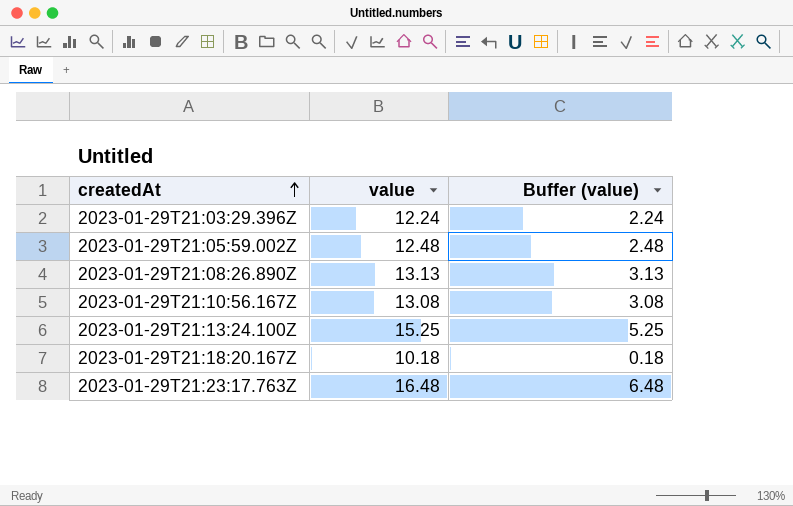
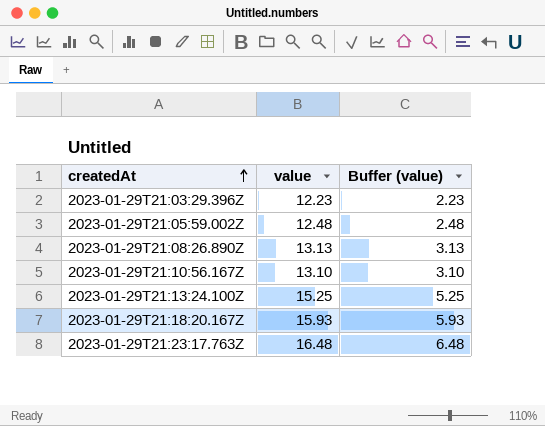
2023-01-29T21:03:29.396Z | value: 12.24 -> 12.23
2023-01-29T21:03:29.396Z | Buffer (value): 2.24 -> 2.23
2023-01-29T21:10:56.167Z | value: 13.08 -> 13.10
2023-01-29T21:10:56.167Z | Buffer (value): 3.08 -> 3.10
2023-01-29T21:18:20.167Z | value: 10.18 -> 15.93
2023-01-29T21:18:20.167Z | Buffer (value): 0.18 -> 5.93

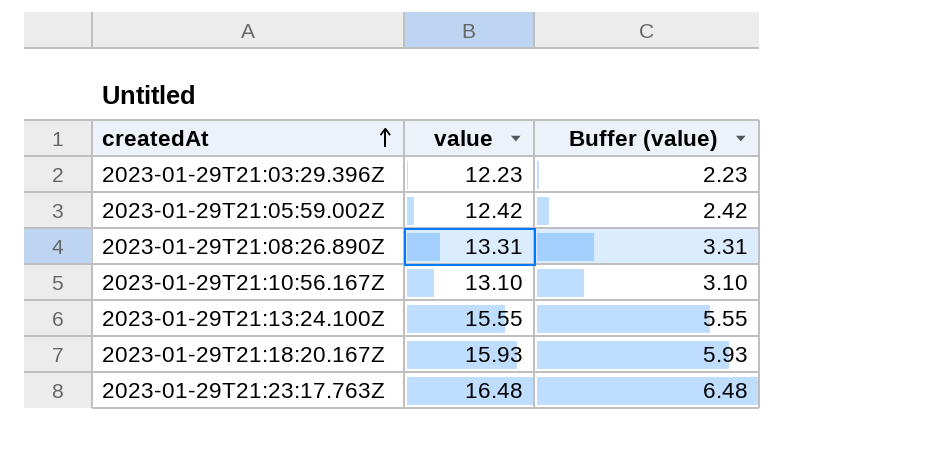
2023-01-29T21:05:59.002Z | value: 12.48 -> 12.42
2023-01-29T21:05:59.002Z | Buffer (value): 2.48 -> 2.42
2023-01-29T21:08:26.890Z | value: 13.13 -> 13.31
2023-01-29T21:08:26.890Z | Buffer (value): 3.13 -> 3.31
2023-01-29T21:13:24.100Z | value: 15.25 -> 15.55
2023-01-29T21:13:24.100Z | Buffer (value): 5.25 -> 5.55

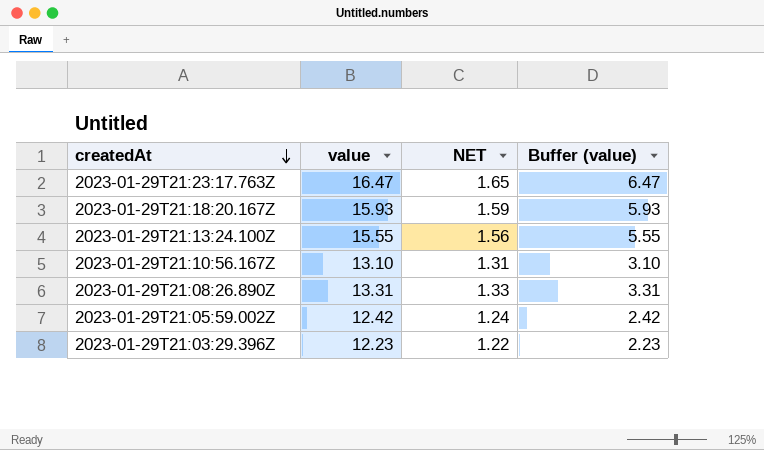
row order: createdAt ascending -> createdAt descending
column NET | formula: none -> [value] * 0.1
2023-01-29T21:23:17.763Z | value: 16.48 -> 16.47
2023-01-29T21:23:17.763Z | Buffer (value): 6.48 -> 6.47

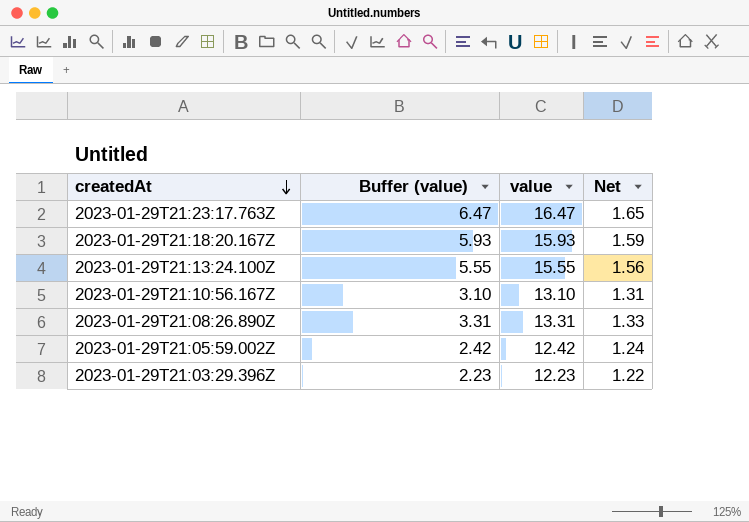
column Buffer (value) | position: 4 -> 2
column name: NET -> Net

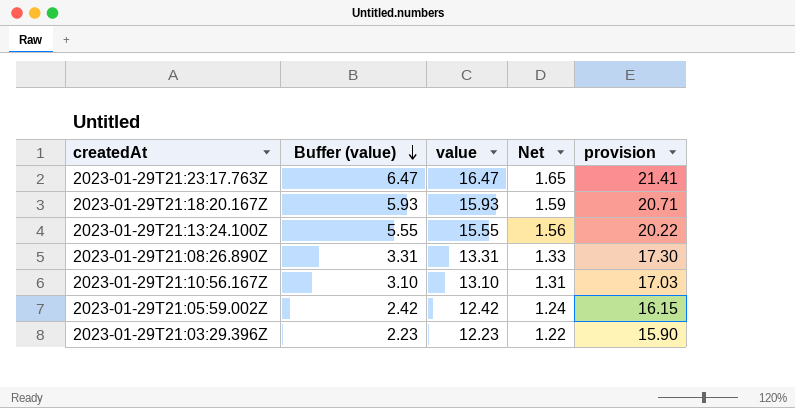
row order: createdAt descending -> Buffer (value) descending
column provision | formula: none -> [value] * 1.3

